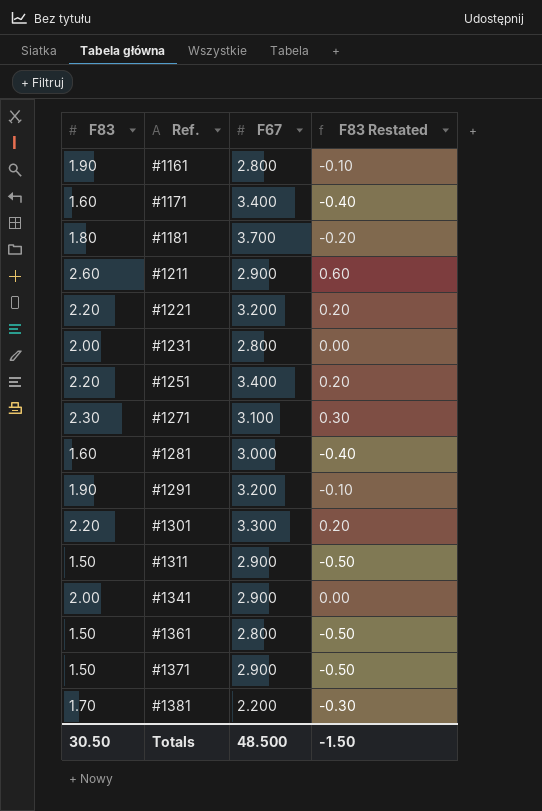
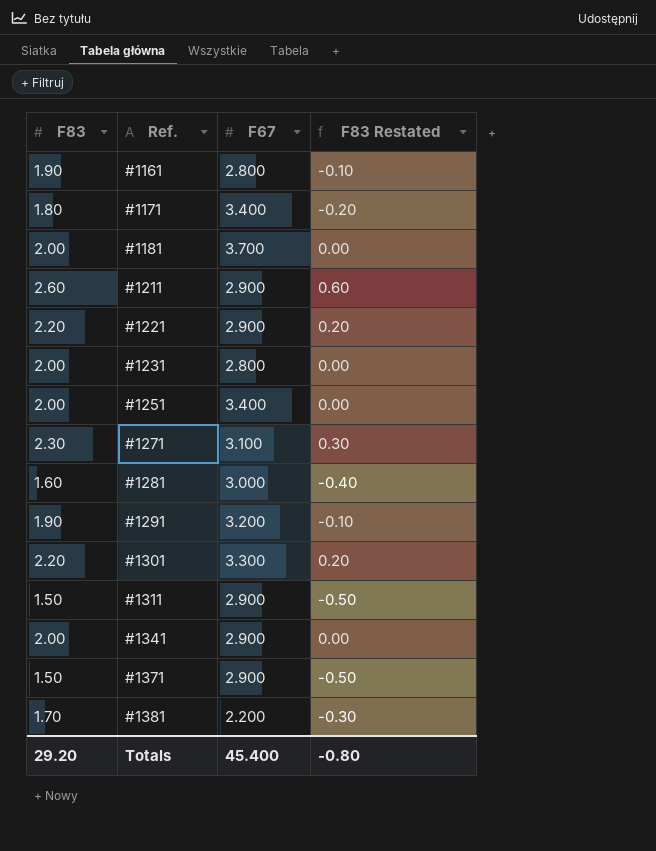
row #1361: 1.50 | 2.800 | -0.50 -> none
#1171 | F83: 1.60 -> 1.80
#1171 | F83 Restated: -0.40 -> -0.20
#1181 | F83: 1.80 -> 2.00
#1181 | F83 Restated: -0.20 -> 0.00
#1221 | F67: 3.200 -> 2.900
#1251 | F83: 2.20 -> 2.00
#1251 | F83 Restated: 0.20 -> 0.00
Totals | F83: 30.50 -> 29.20
Totals | F67: 48.500 -> 45.400
Totals | F83 Restated: -1.50 -> -0.80

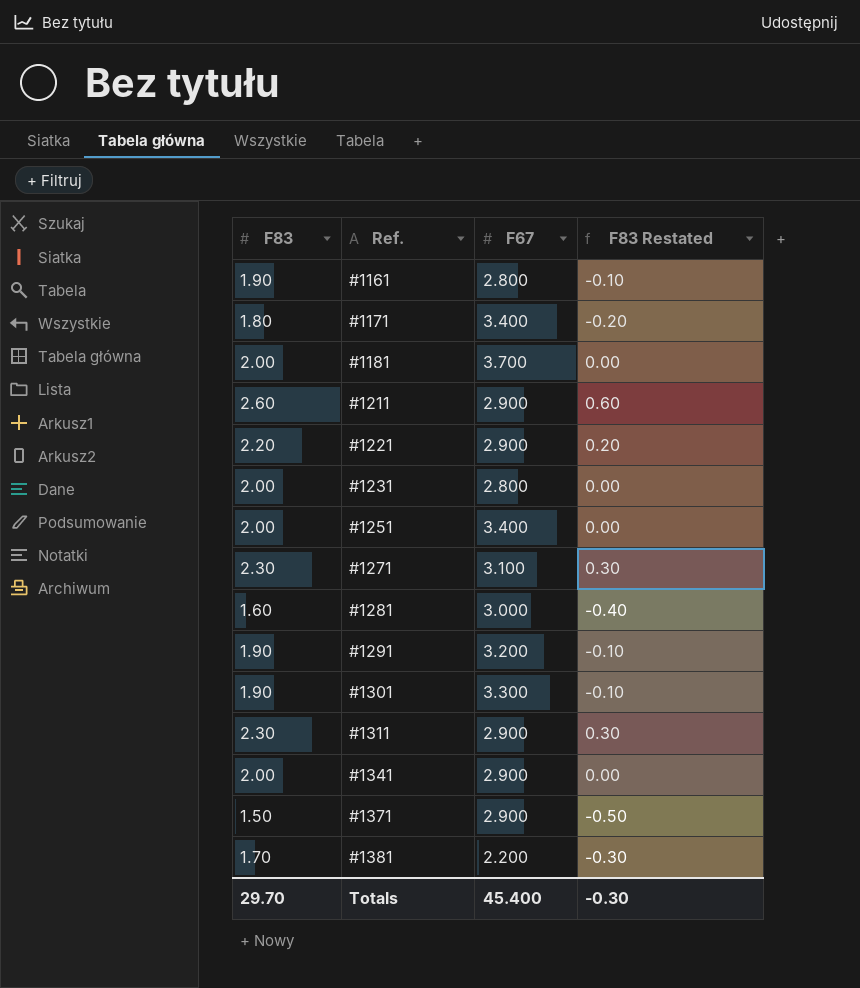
#1301 | F83: 2.20 -> 1.90
#1301 | F83 Restated: 0.20 -> -0.10
#1311 | F83: 1.50 -> 2.30
#1311 | F83 Restated: -0.50 -> 0.30
Totals | F83: 29.20 -> 29.70
Totals | F83 Restated: -0.80 -> -0.30

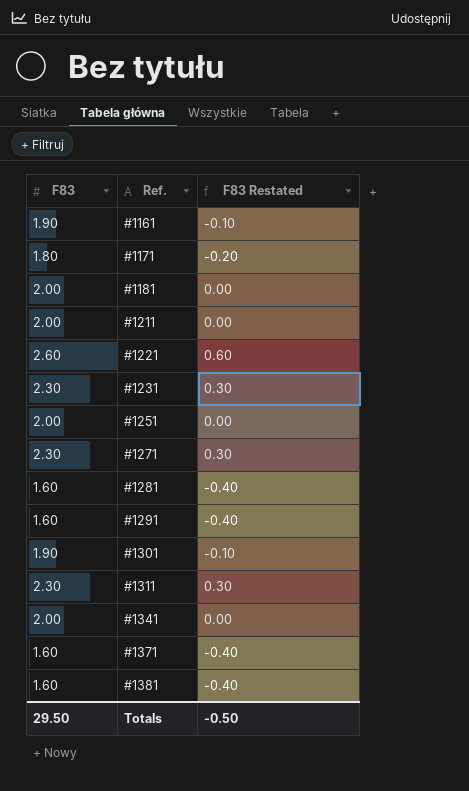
column F67 | position: 3 -> none
#1211 | F83: 2.60 -> 2.00
#1211 | F83 Restated: 0.60 -> 0.00
#1221 | F83: 2.20 -> 2.60
#1221 | F83 Restated: 0.20 -> 0.60
#1231 | F83: 2.00 -> 2.30
#1231 | F83 Restated: 0.00 -> 0.30
#1291 | F83: 1.90 -> 1.60
#1291 | F83 Restated: -0.10 -> -0.40
#1371 | F83: 1.50 -> 1.60
#1371 | F83 Restated: -0.50 -> -0.40
#1381 | F83: 1.70 -> 1.60
#1381 | F83 Restated: -0.30 -> -0.40
Totals | F83: 29.70 -> 29.50
Totals | F83 Restated: -0.30 -> -0.50

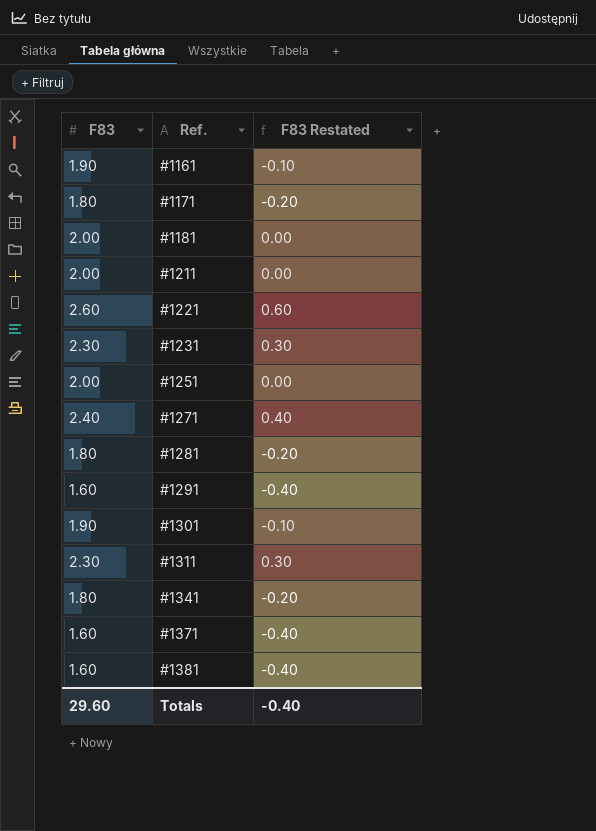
#1271 | F83: 2.30 -> 2.40
#1271 | F83 Restated: 0.30 -> 0.40
#1281 | F83: 1.60 -> 1.80
#1281 | F83 Restated: -0.40 -> -0.20
#1341 | F83: 2.00 -> 1.80
#1341 | F83 Restated: 0.00 -> -0.20
Totals | F83: 29.50 -> 29.60
Totals | F83 Restated: -0.50 -> -0.40

